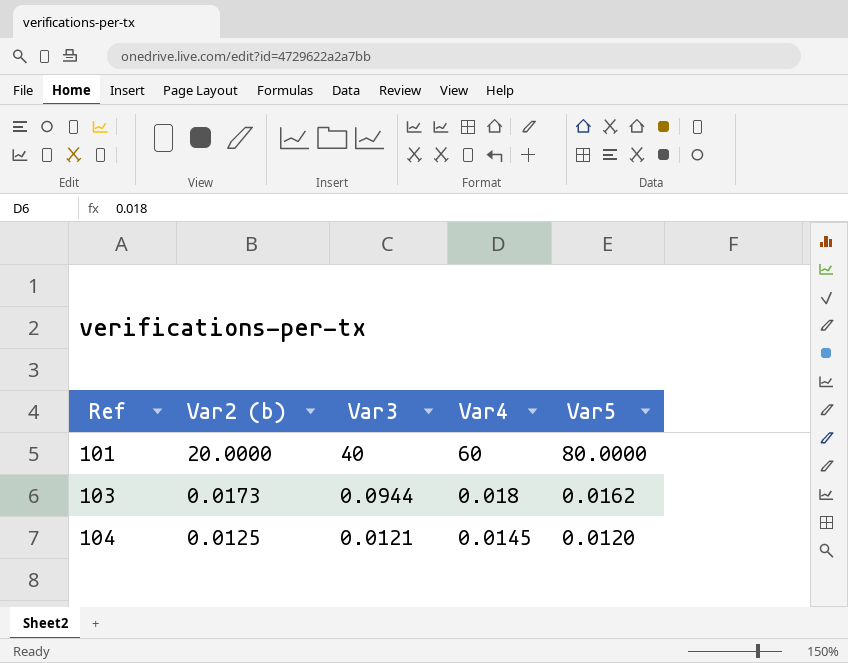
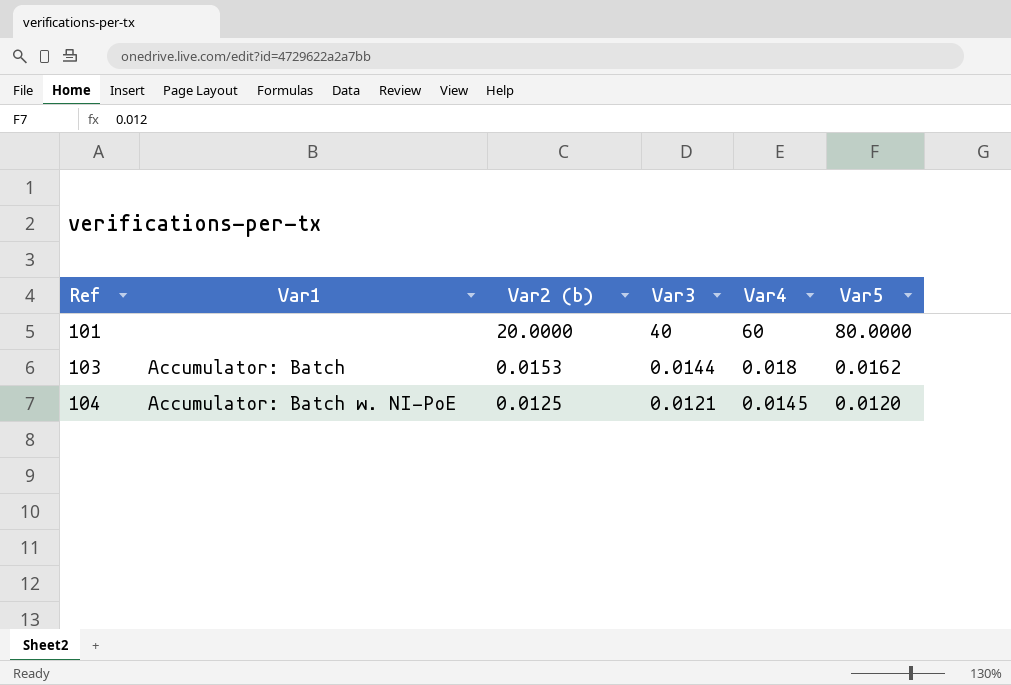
column Var1 | position: none -> 2
103 | Var2 (b): 0.0173 -> 0.0153
103 | Var3: 0.0944 -> 0.0144

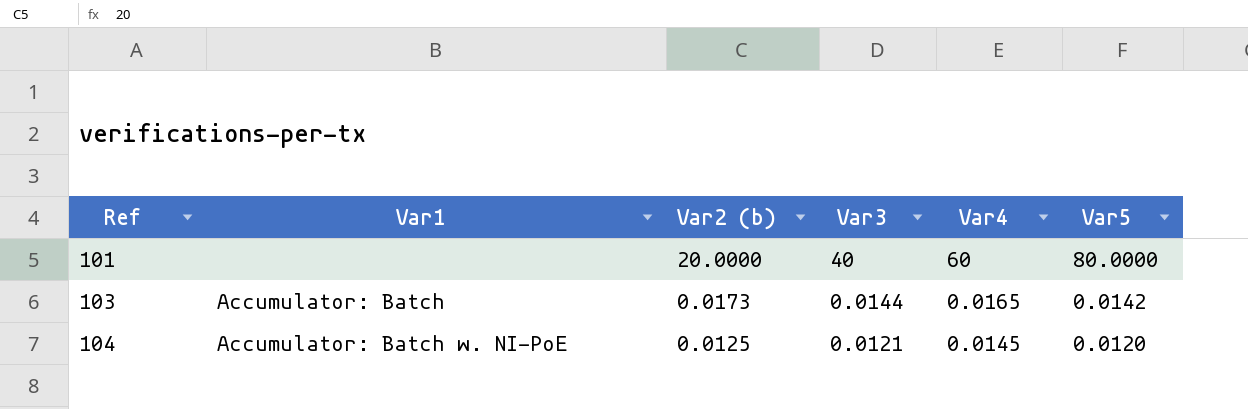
103 | Var2 (b): 0.0153 -> 0.0173
103 | Var4: 0.018 -> 0.0165
103 | Var5: 0.0162 -> 0.0142

